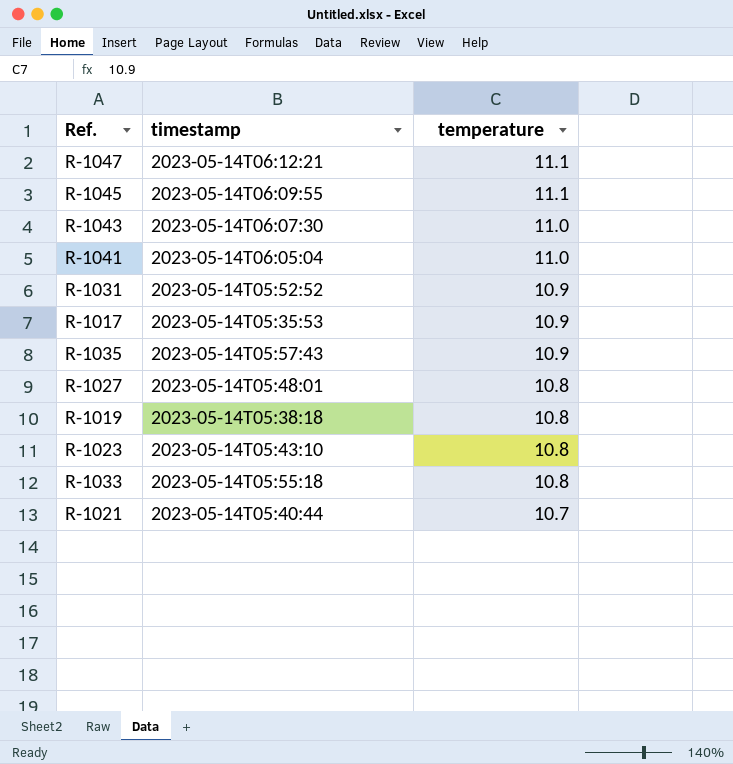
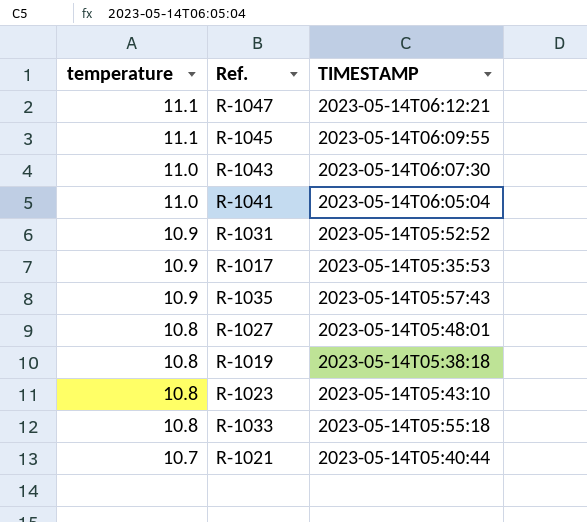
column temperature | position: 3 -> 1
column name: timestamp -> TIMESTAMP

